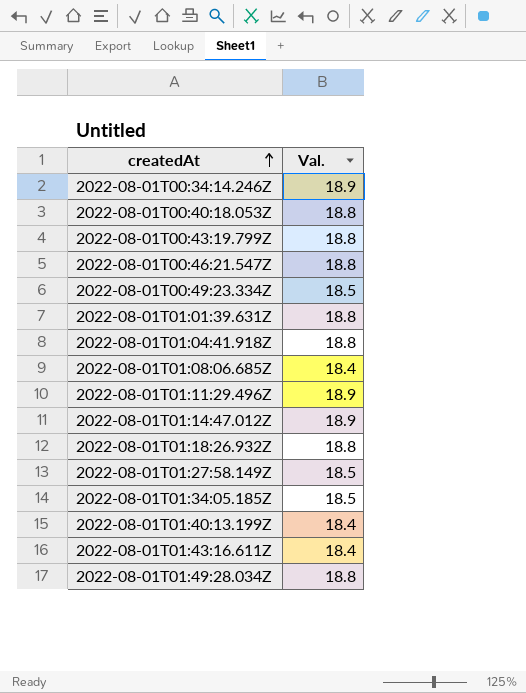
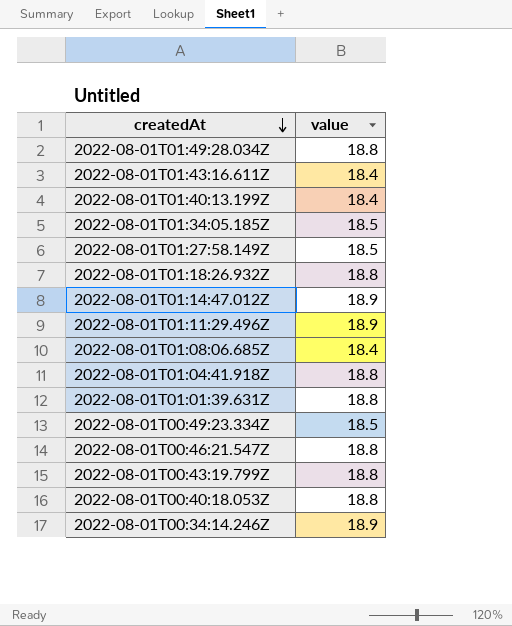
row order: createdAt ascending -> createdAt descending
column name: Val. -> value

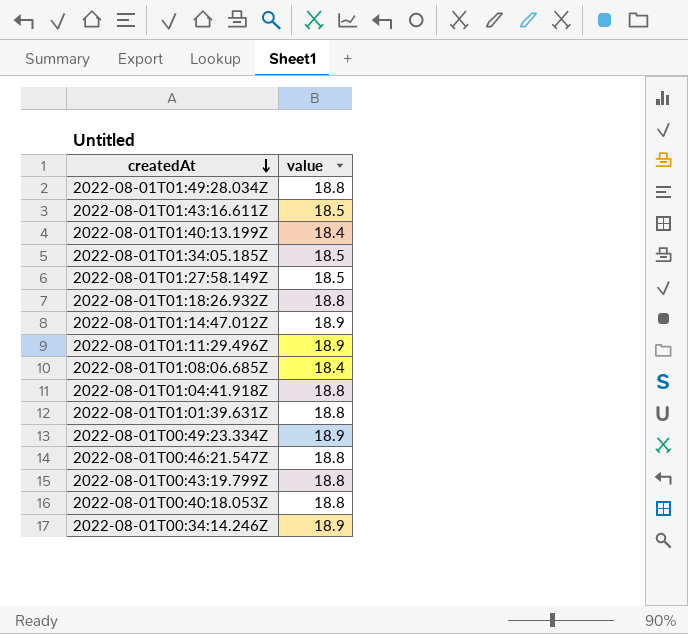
2022-08-01T01:43:16.611Z | value: 18.4 -> 18.5
2022-08-01T00:49:23.334Z | value: 18.5 -> 18.9

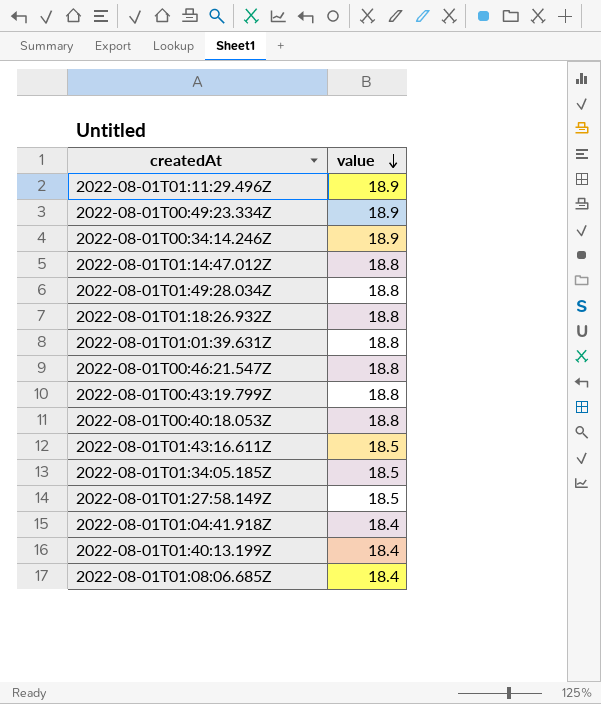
row order: createdAt descending -> value descending
2022-08-01T01:14:47.012Z | value: 18.9 -> 18.8
2022-08-01T01:04:41.918Z | value: 18.8 -> 18.4

